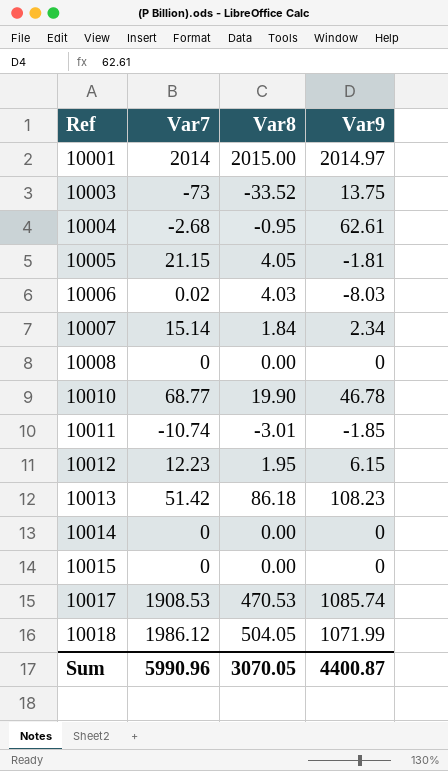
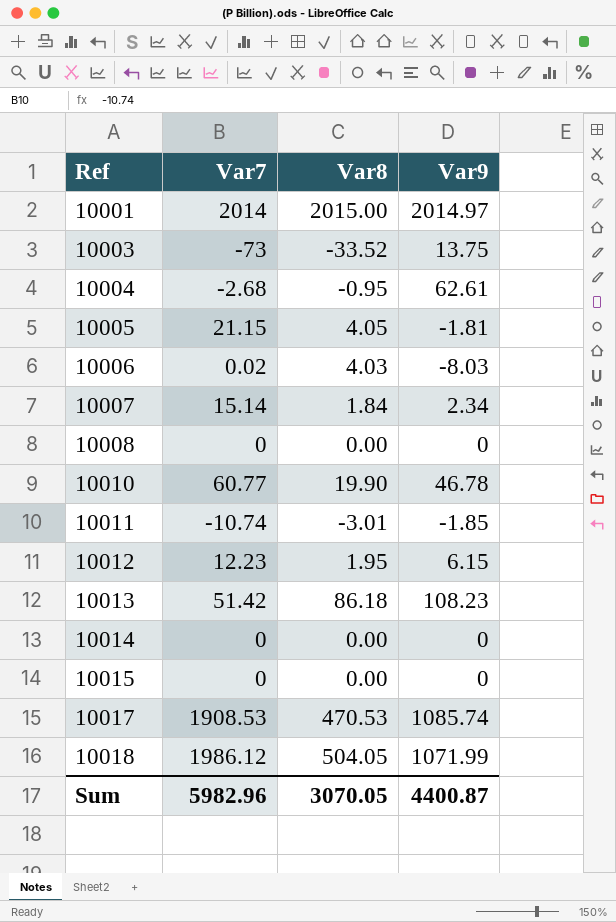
10010 | Var7: 68.77 -> 60.77
Sum | Var7: 5990.96 -> 5982.96

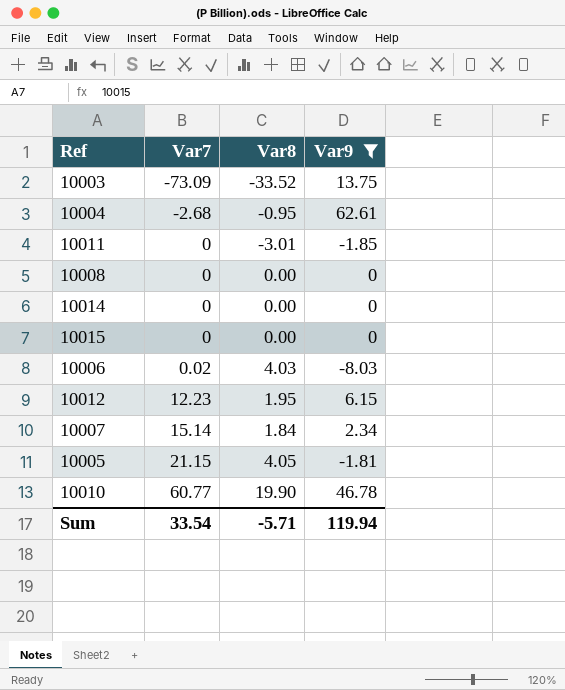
filter: none -> Var9 <= 62.61
row order: Ref ascending -> Var7 ascending
10003 | Var7: -73 -> -73.09
10011 | Var7: -10.74 -> 0
Sum | Var7: 5982.96 -> 33.54
Sum | Var8: 3070.05 -> -5.71
Sum | Var9: 4400.87 -> 119.94

